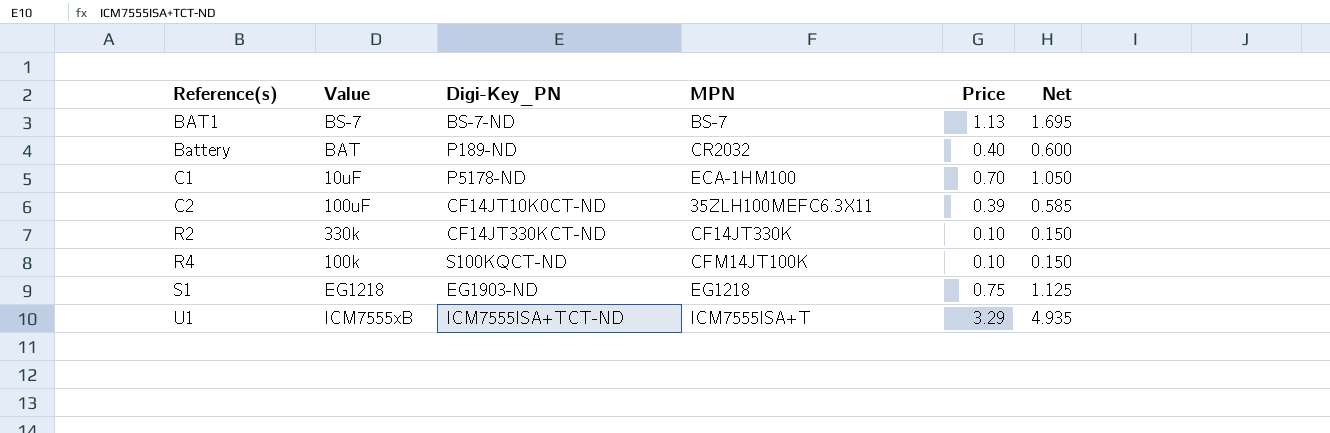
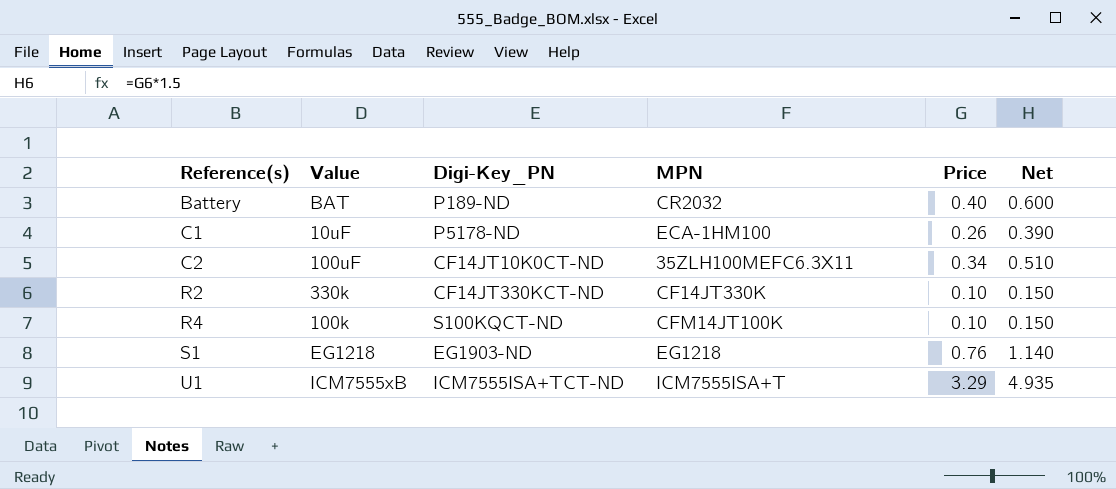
row BAT1: BS-7 | BS-7-ND | BS-7 | 1.13 | 1.695 -> none
C1 | Price: 0.70 -> 0.26
C1 | Net: 1.050 -> 0.390
C2 | Price: 0.39 -> 0.34
C2 | Net: 0.585 -> 0.510
S1 | Price: 0.75 -> 0.76
S1 | Net: 1.125 -> 1.140

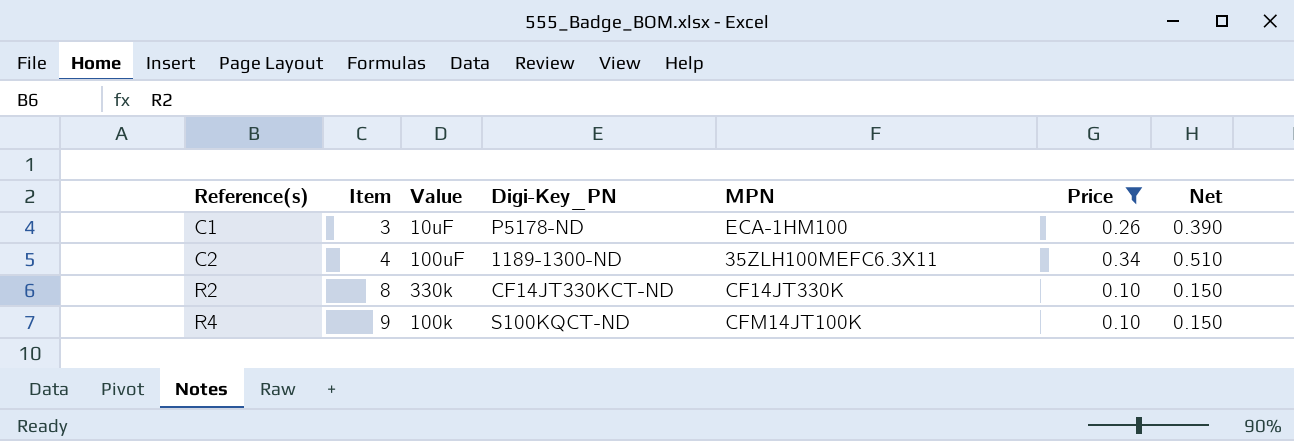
filter: none -> Price <= 0.34
column Item | position: none -> 2
C2 | Digi-Key_PN: CF14JT10K0CT-ND -> 1189-1300-ND

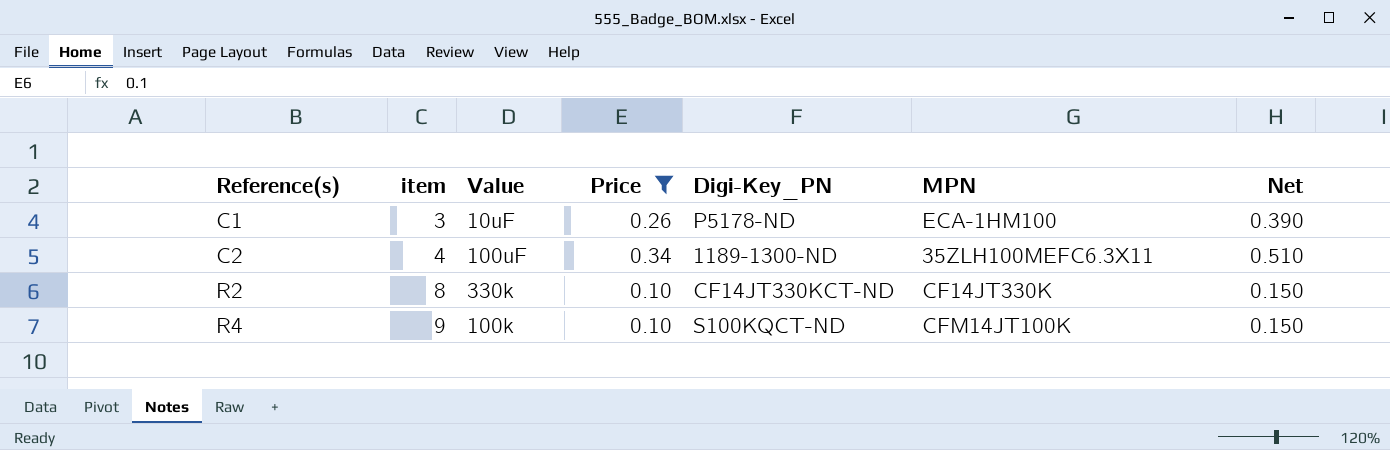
column name: Item -> item
column Price | position: 6 -> 4

